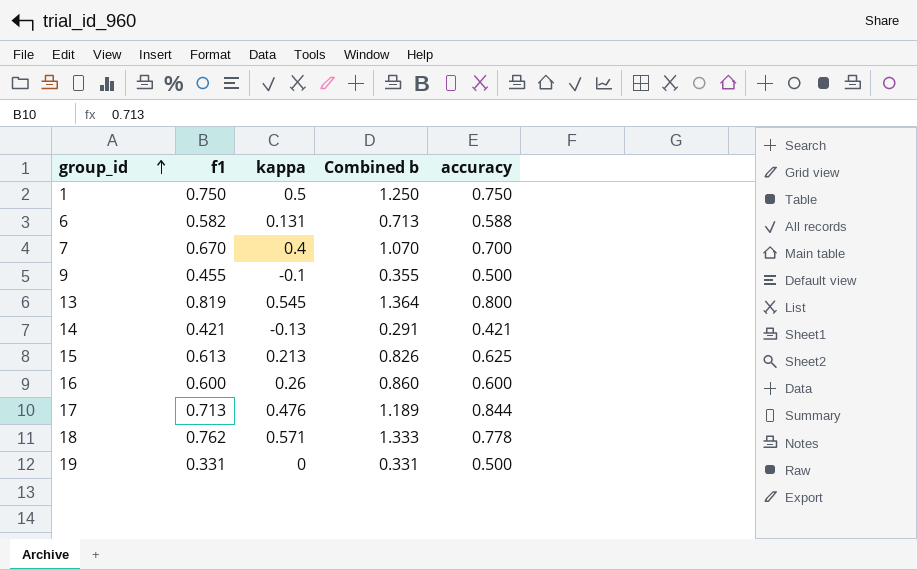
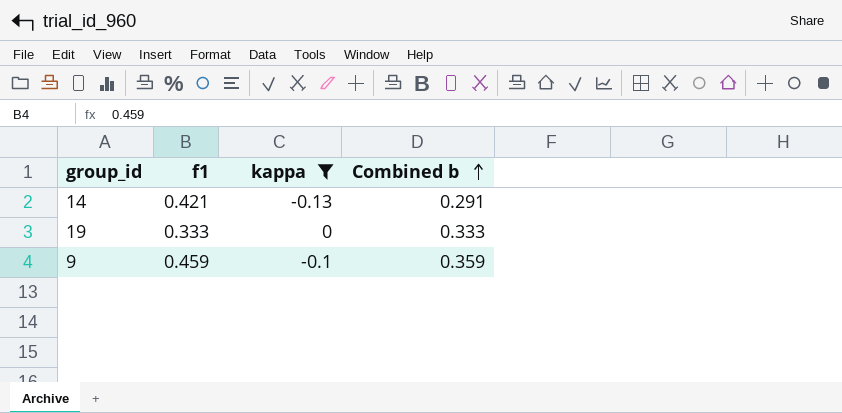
filter: none -> kappa <= 0
row order: group_id ascending -> Combined b ascending
column accuracy | position: 5 -> none
19 | f1: 0.331 -> 0.333
19 | Combined b: 0.331 -> 0.333
9 | f1: 0.455 -> 0.459
9 | Combined b: 0.355 -> 0.359

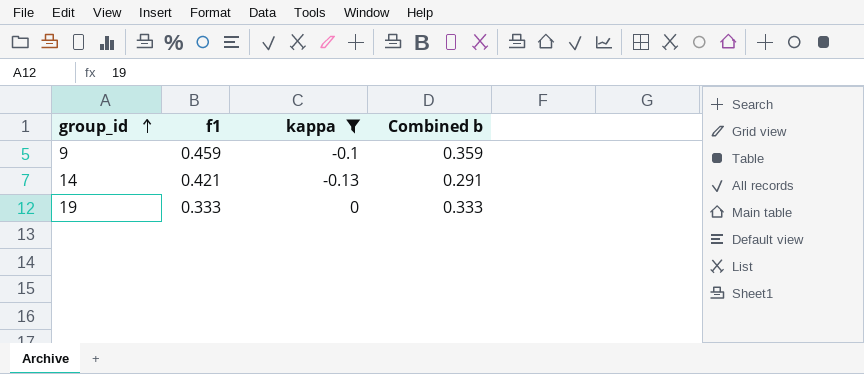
row order: Combined b ascending -> group_id ascending

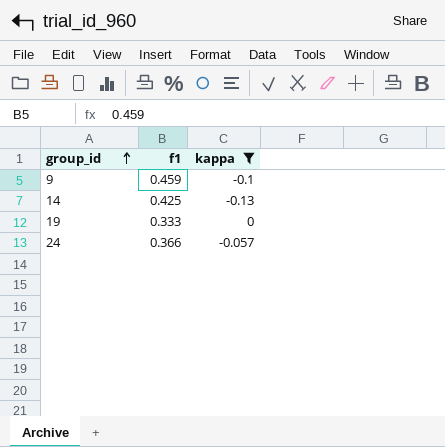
column Combined b | formula: [f1] + [kappa] -> none
14 | f1: 0.421 -> 0.425
row 24: none -> 0.366 | -0.057

